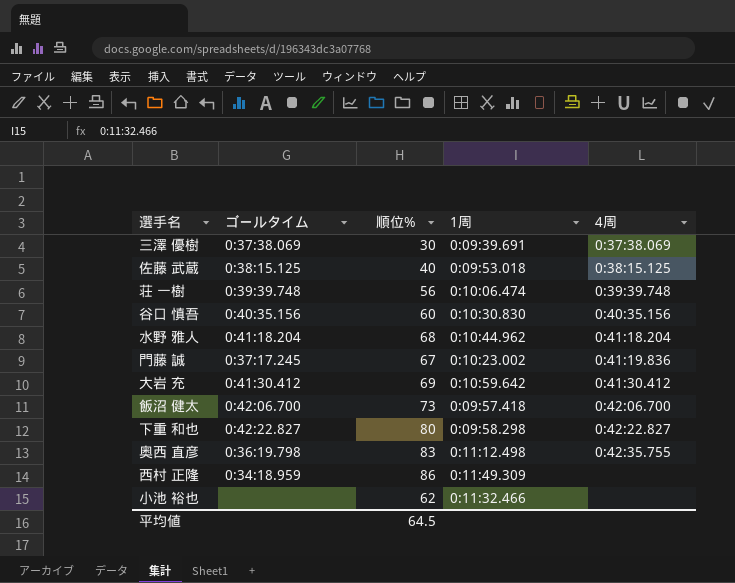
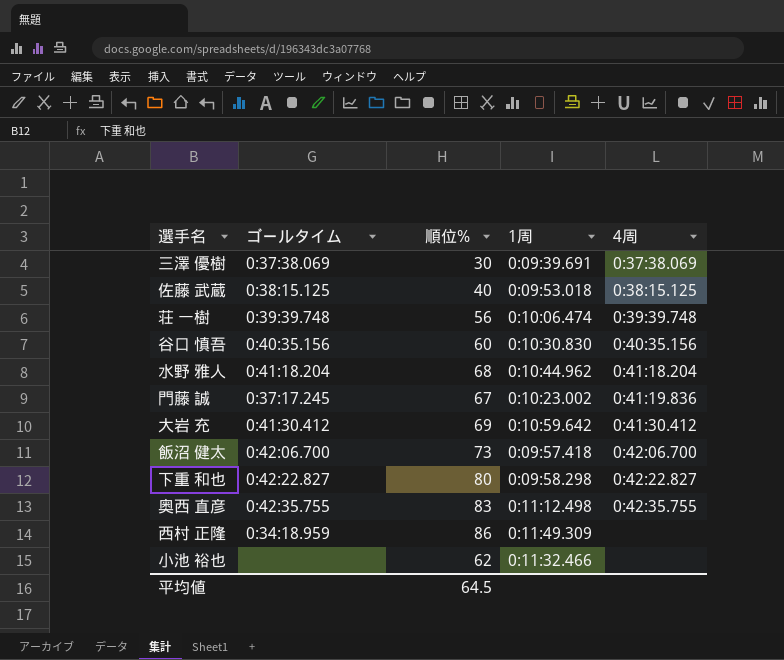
奥西 直彦 | ゴールタイム: 0:36:19.798 -> 0:42:35.755

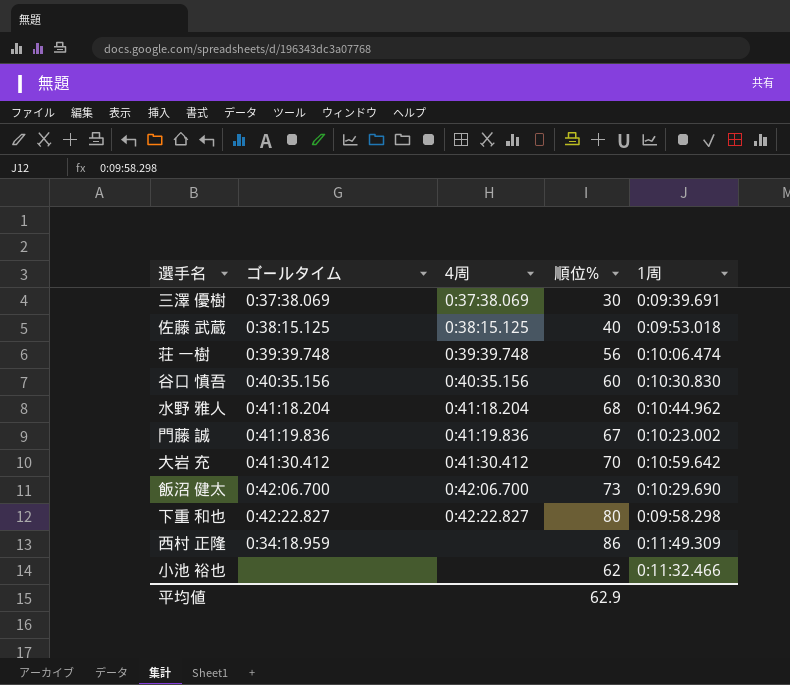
column 4周 | position: 5 -> 3
row 奥西 直彦: 0:42:35.755 | 83 | 0:11:12.498 | 0:42:35.755 -> none
門藤 誠 | ゴールタイム: 0:37:17.245 -> 0:41:19.836
大岩 充 | 順位%: 69 -> 70
飯沼 健太 | 1周: 0:09:57.418 -> 0:10:29.690
平均値 | 順位%: 64.5 -> 62.9

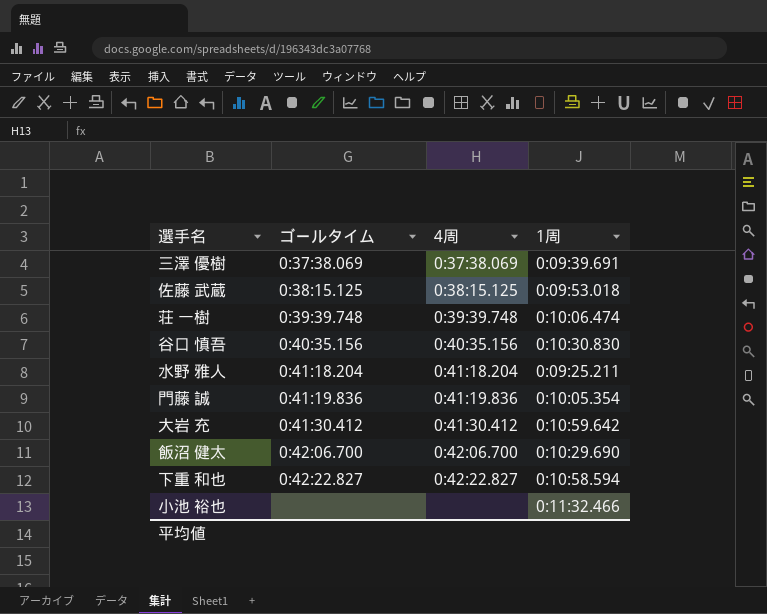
column 順位% | position: 4 -> none
row 西村 正隆: 0:34:18.959 | none | 86 | 0:11:49.309 -> none
水野 雅人 | 1周: 0:10:44.962 -> 0:09:25.211
門藤 誠 | 1周: 0:10:23.002 -> 0:10:05.354
下重 和也 | 1周: 0:09:58.298 -> 0:10:58.594

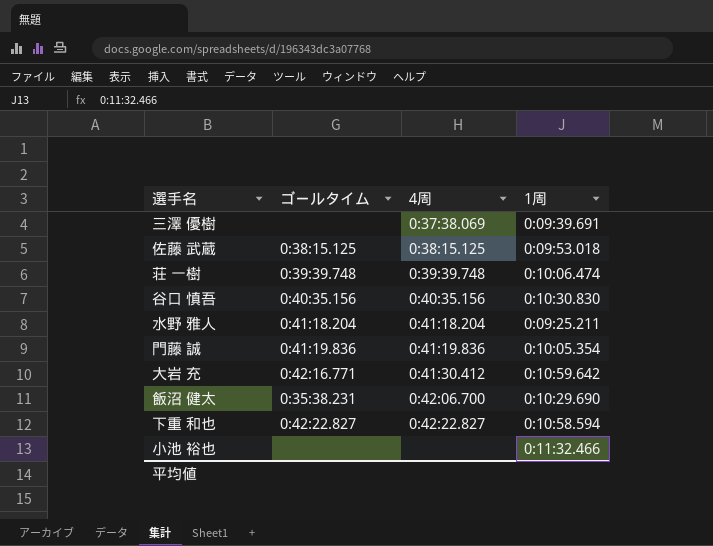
三澤 優樹 | ゴールタイム: 0:37:38.069 -> none
大岩 充 | ゴールタイム: 0:41:30.412 -> 0:42:16.771
飯沼 健太 | ゴールタイム: 0:42:06.700 -> 0:35:38.231

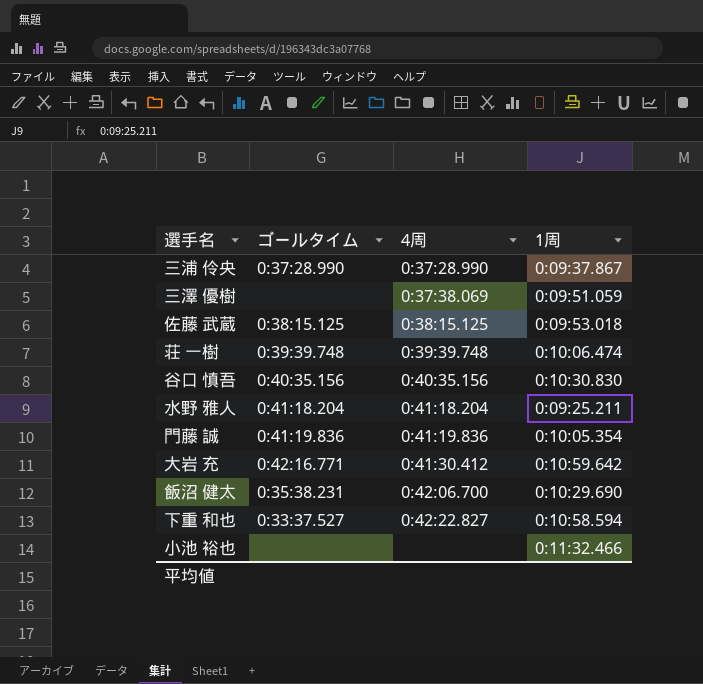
row 三浦 伶央: none -> 0:37:28.990 | 0:37:28.990 | 0:09:37.867
三澤 優樹 | 1周: 0:09:39.691 -> 0:09:51.059
下重 和也 | ゴールタイム: 0:42:22.827 -> 0:33:37.527

